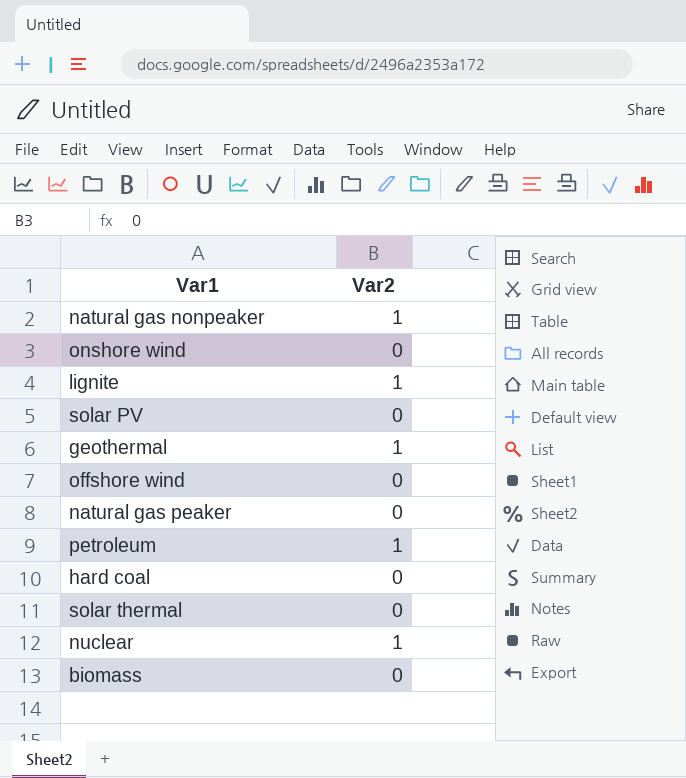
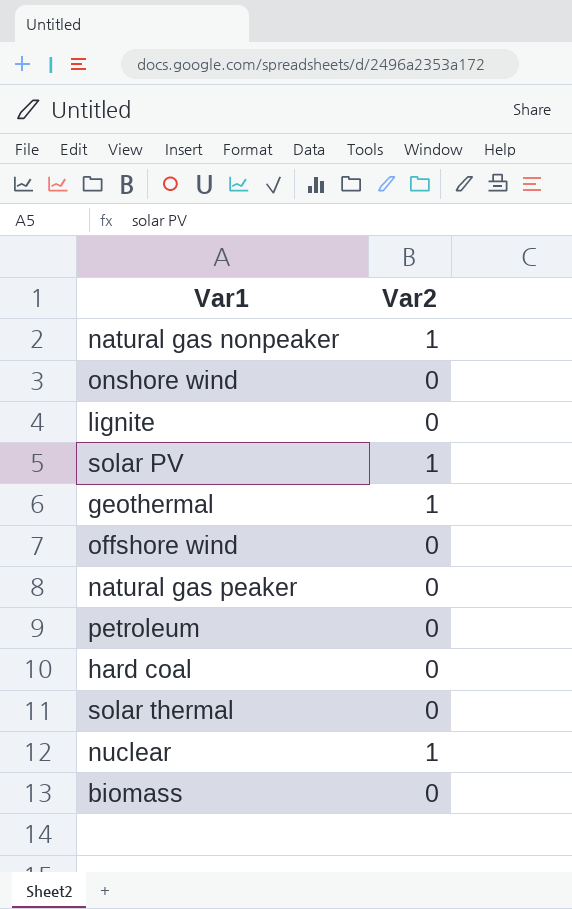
lignite | Var2: 1 -> 0
solar PV | Var2: 0 -> 1
petroleum | Var2: 1 -> 0

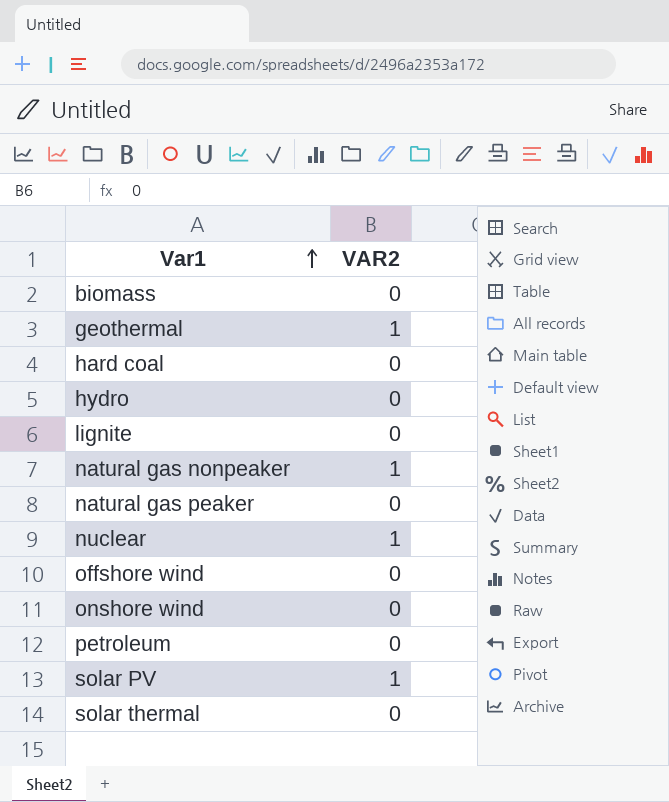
row order: none -> Var1 ascending
column name: Var2 -> VAR2
row hydro: none -> 0

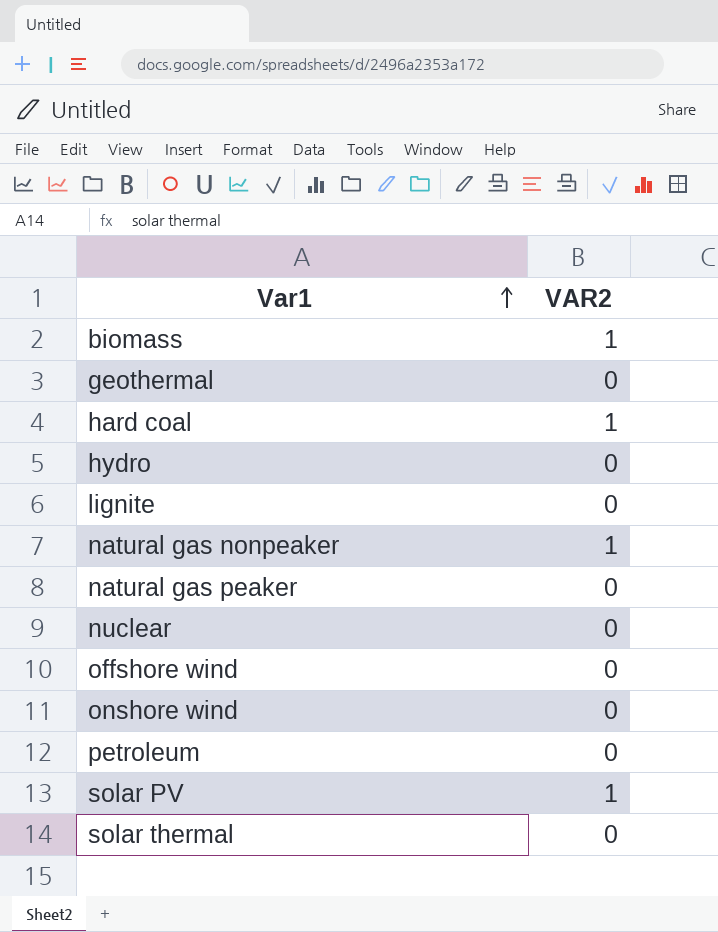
biomass | VAR2: 0 -> 1
geothermal | VAR2: 1 -> 0
hard coal | VAR2: 0 -> 1
nuclear | VAR2: 1 -> 0

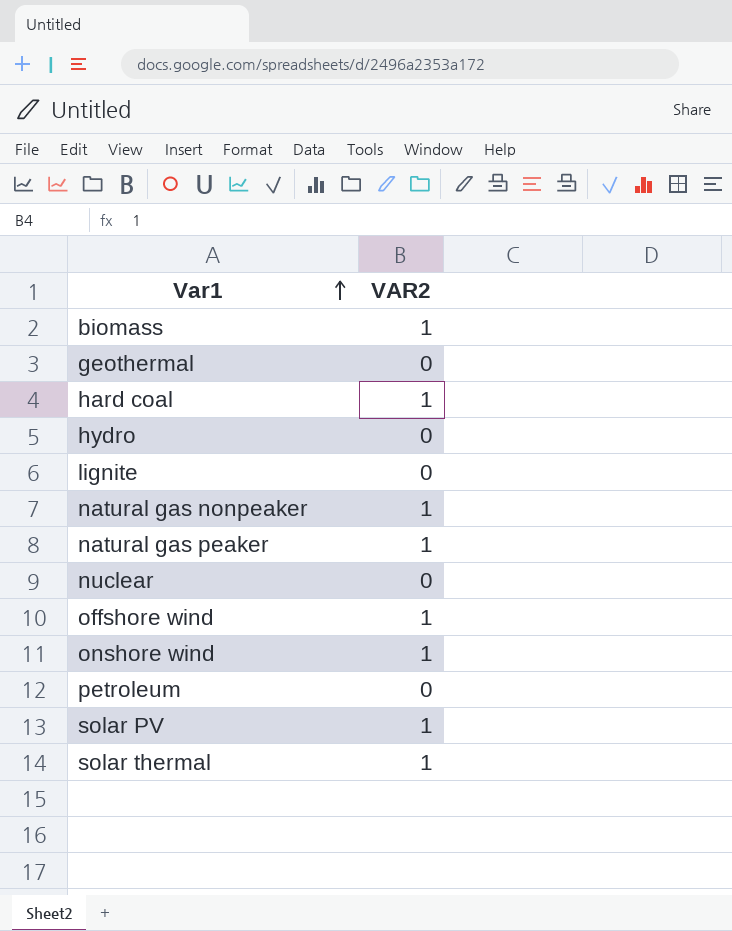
natural gas peaker | VAR2: 0 -> 1
offshore wind | VAR2: 0 -> 1
onshore wind | VAR2: 0 -> 1
solar thermal | VAR2: 0 -> 1

